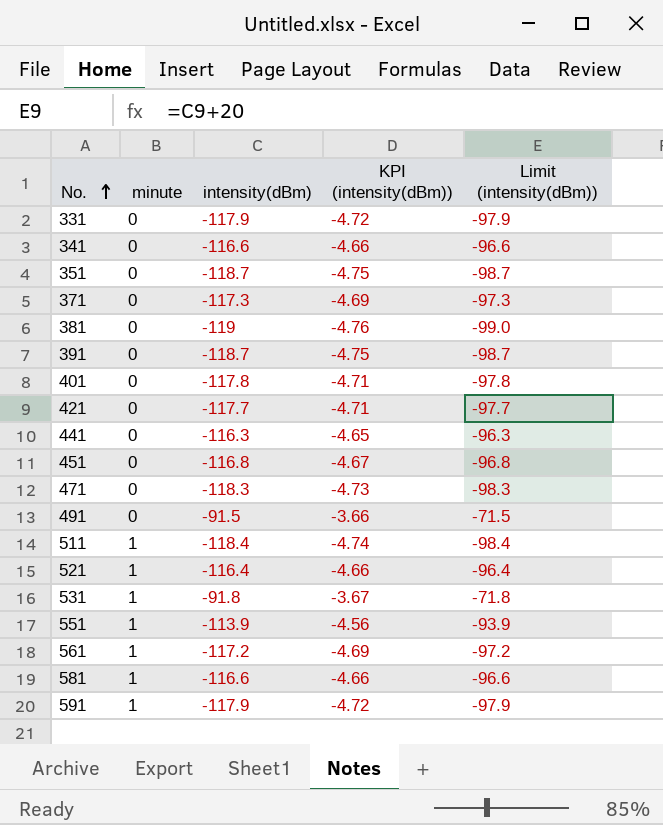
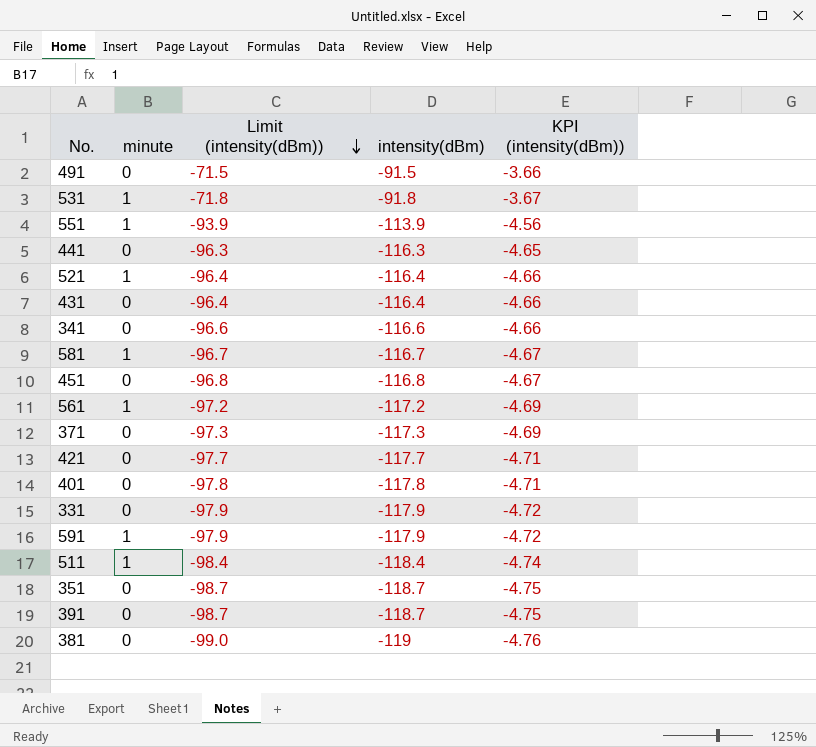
row order: No. ascending -> Limit (intensity(dBm)) descending
column Limit (intensity(dBm)) | position: 5 -> 3
row 471: 0 | -118.3 | -4.73 | -98.3 -> none
row 431: none -> 0 | -96.4 | -116.4 | -4.66
581 | Limit (intensity(dBm)): -96.6 -> -96.7
581 | intensity(dBm): -116.6 -> -116.7
581 | KPI (intensity(dBm)): -4.66 -> -4.67

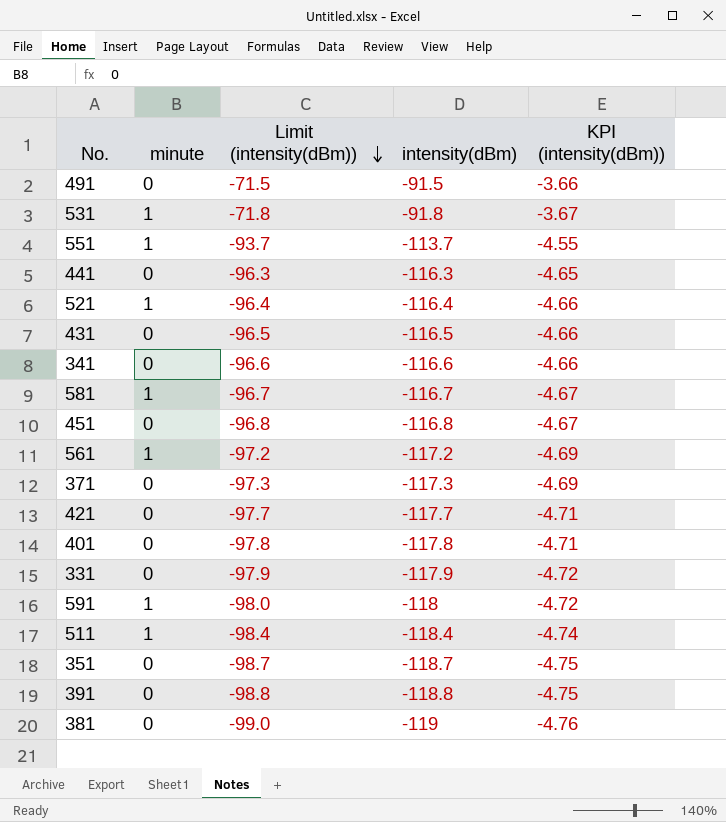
551 | Limit (intensity(dBm)): -93.9 -> -93.7
551 | intensity(dBm): -113.9 -> -113.7
551 | KPI (intensity(dBm)): -4.56 -> -4.55
431 | Limit (intensity(dBm)): -96.4 -> -96.5
431 | intensity(dBm): -116.4 -> -116.5
591 | Limit (intensity(dBm)): -97.9 -> -98.0
591 | intensity(dBm): -117.9 -> -118
391 | Limit (intensity(dBm)): -98.7 -> -98.8
391 | intensity(dBm): -118.7 -> -118.8

